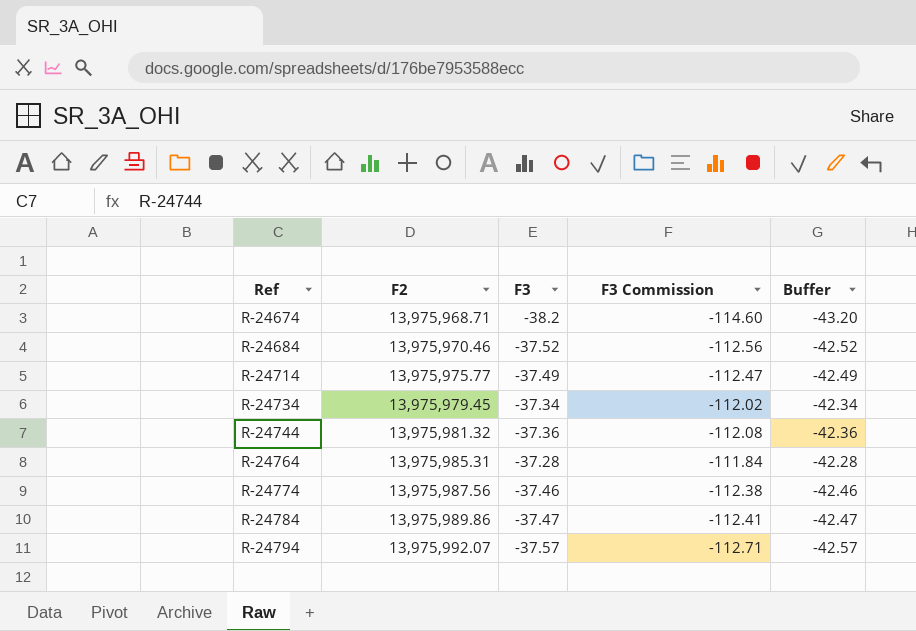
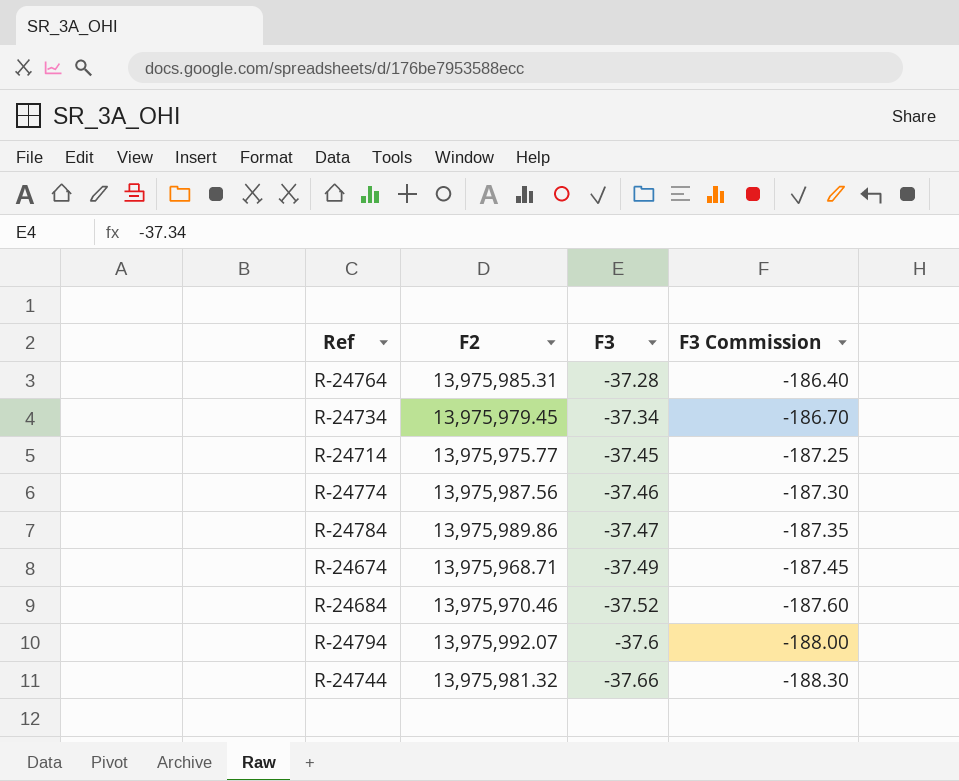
row order: Ref ascending -> F3 descending
column Buffer | formula: [F3] - 5 -> none
column F3 Commission | formula: [F3] * 3 -> [F3] * 5
R-24714 | F3: -37.49 -> -37.45
R-24674 | F3: -38.2 -> -37.49
R-24794 | F3: -37.57 -> -37.6
R-24744 | F3: -37.36 -> -37.66

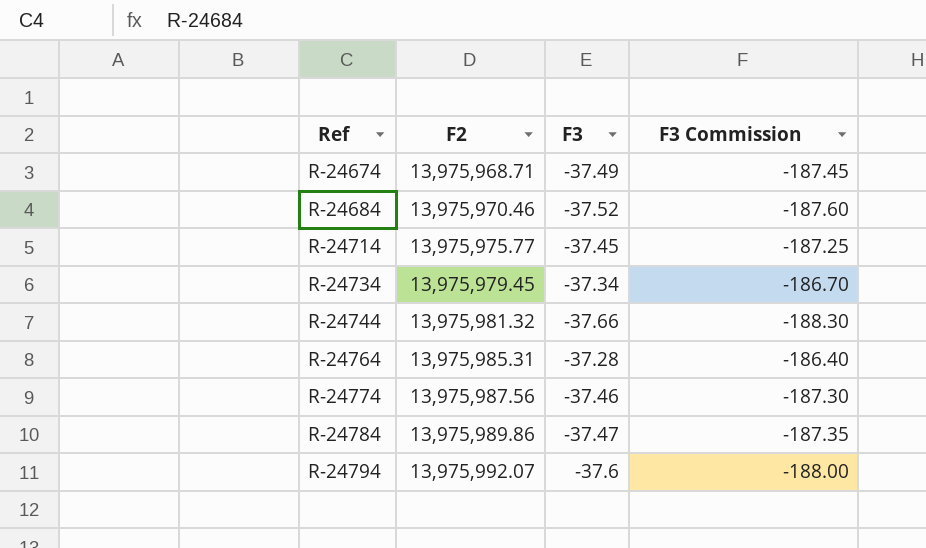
row order: F3 descending -> Ref ascending

